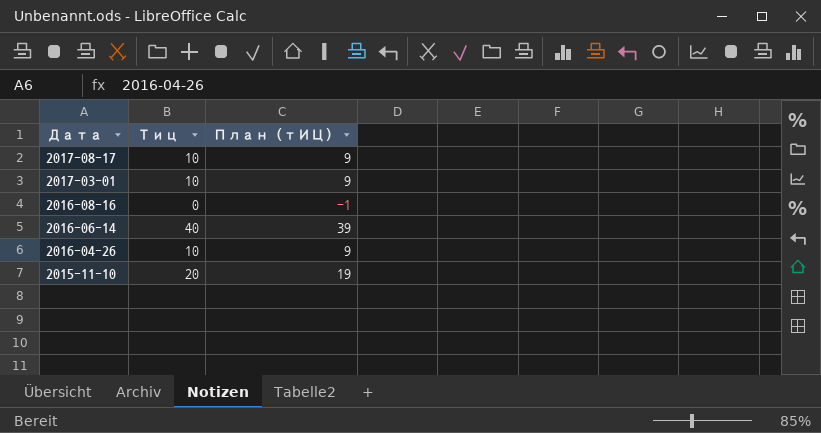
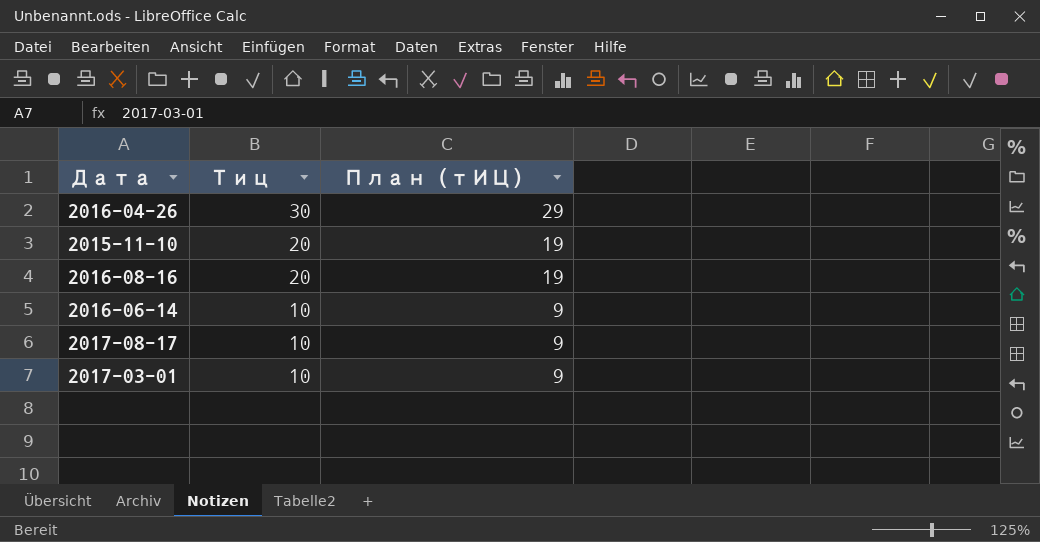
row order: Дата descending -> Тиц descending
2016-04-26 | Тиц: 10 -> 30
2016-04-26 | План (тИЦ): 9 -> 29
2016-08-16 | Тиц: 0 -> 20
2016-08-16 | План (тИЦ): -1 -> 19
2016-06-14 | Тиц: 40 -> 10
2016-06-14 | План (тИЦ): 39 -> 9

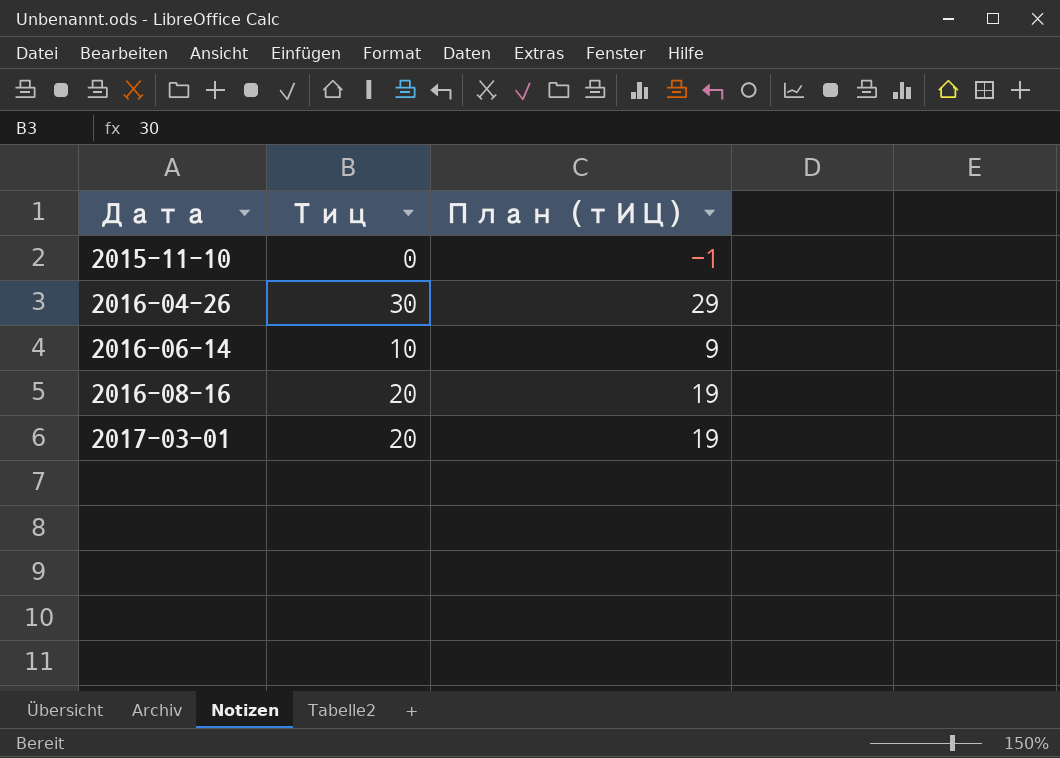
row order: Тиц descending -> Дата ascending
row 2017-08-17: 10 | 9 -> none
2015-11-10 | Тиц: 20 -> 0
2015-11-10 | План (тИЦ): 19 -> -1
2017-03-01 | Тиц: 10 -> 20
2017-03-01 | План (тИЦ): 9 -> 19

